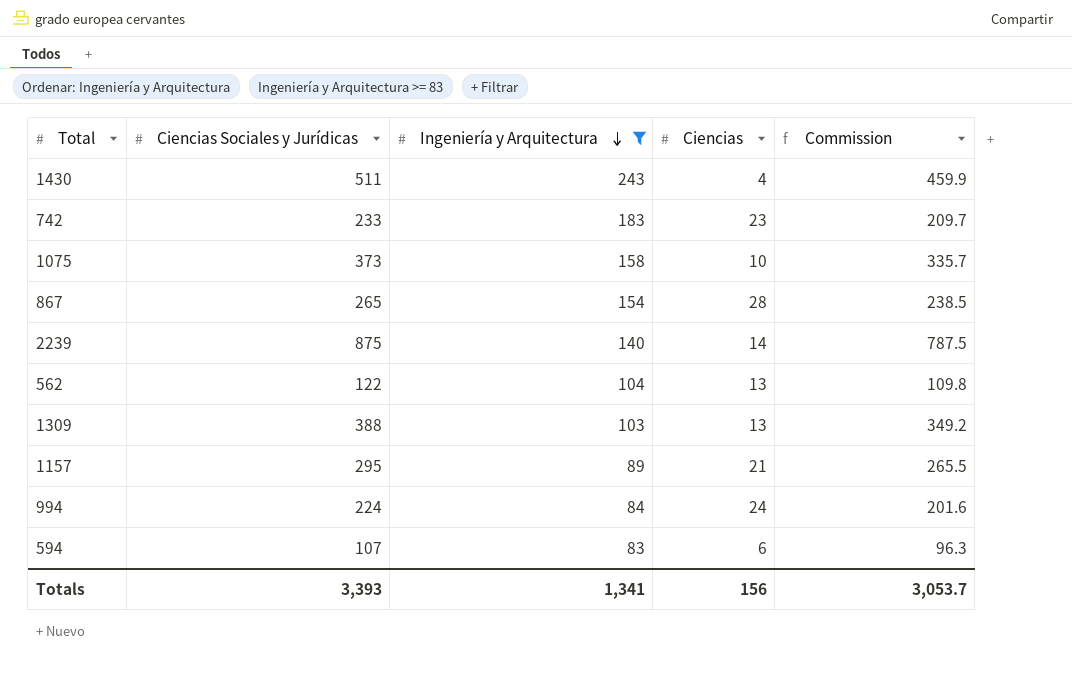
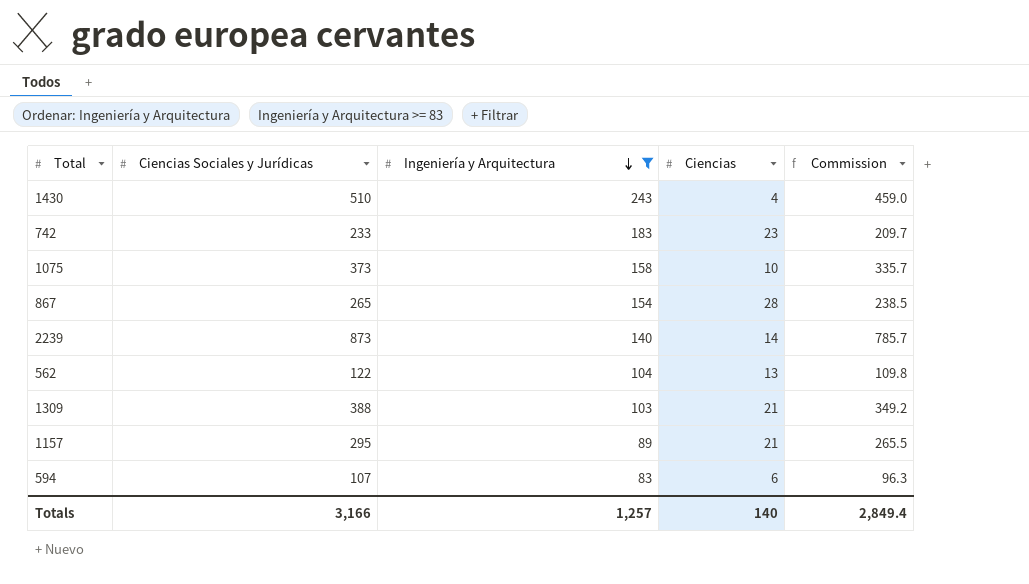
row 994: 224 | 84 | 24 | 201.6 -> none
1430 | Ciencias Sociales y Jurídicas: 511 -> 510
1430 | Commission: 459.9 -> 459.0
2239 | Ciencias Sociales y Jurídicas: 875 -> 873
2239 | Commission: 787.5 -> 785.7
1309 | Ciencias: 13 -> 21
Totals | Ciencias Sociales y Jurídicas: 3,393 -> 3,166
Totals | Ingeniería y Arquitectura: 1,341 -> 1,257
Totals | Ciencias: 156 -> 140
Totals | Commission: 3,053.7 -> 2,849.4

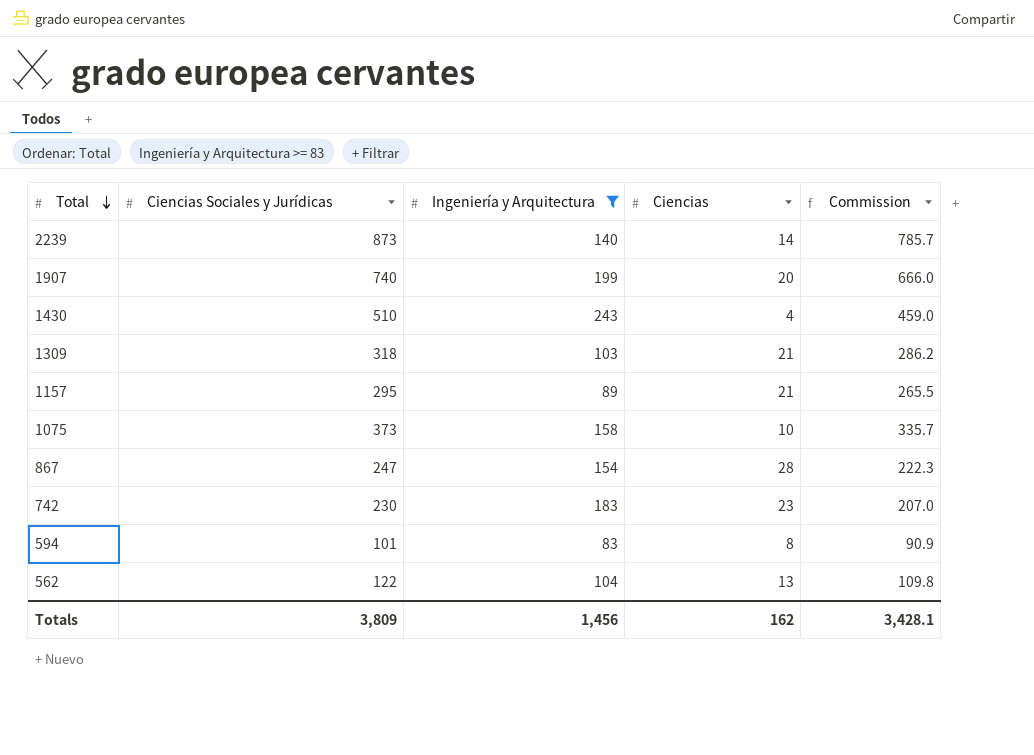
row order: Ingeniería y Arquitectura descending -> Total descending
row 1907: none -> 740 | 199 | 20 | 666.0
1309 | Ciencias Sociales y Jurídicas: 388 -> 318
1309 | Commission: 349.2 -> 286.2
867 | Ciencias Sociales y Jurídicas: 265 -> 247
867 | Commission: 238.5 -> 222.3
742 | Ciencias Sociales y Jurídicas: 233 -> 230
742 | Commission: 209.7 -> 207.0
594 | Ciencias Sociales y Jurídicas: 107 -> 101
594 | Ciencias: 6 -> 8
594 | Commission: 96.3 -> 90.9
Totals | Ciencias Sociales y Jurídicas: 3,166 -> 3,809
Totals | Ingeniería y Arquitectura: 1,257 -> 1,456
Totals | Ciencias: 140 -> 162
Totals | Commission: 2,849.4 -> 3,428.1

